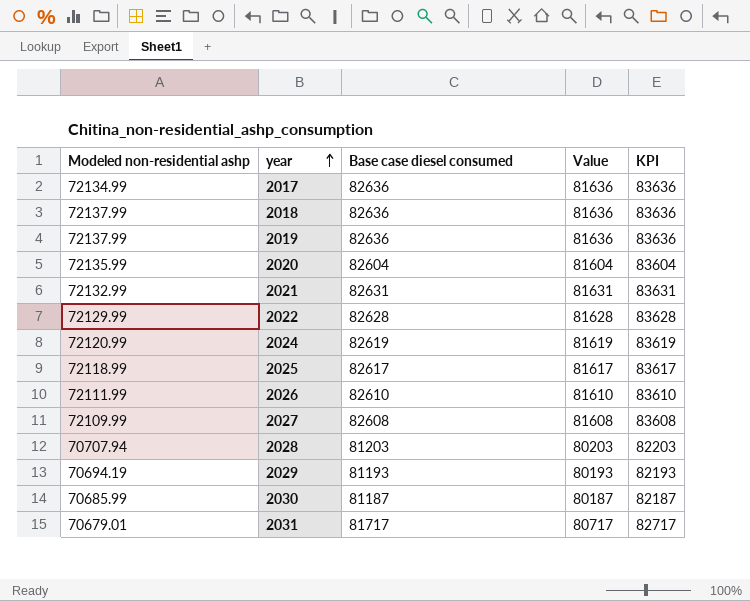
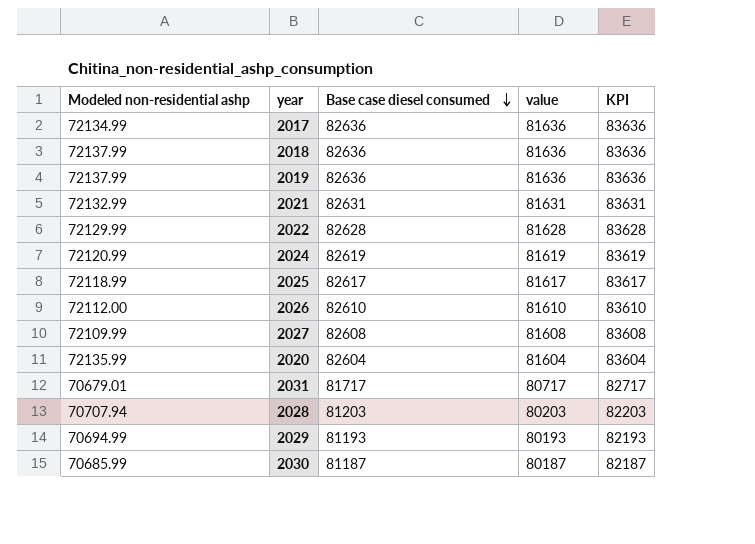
row order: year ascending -> Base case diesel consumed descending
column name: Value -> value
2026 | Modeled non-residential ashp: 72111.99 -> 72112.00
2029 | Modeled non-residential ashp: 70694.19 -> 70694.99

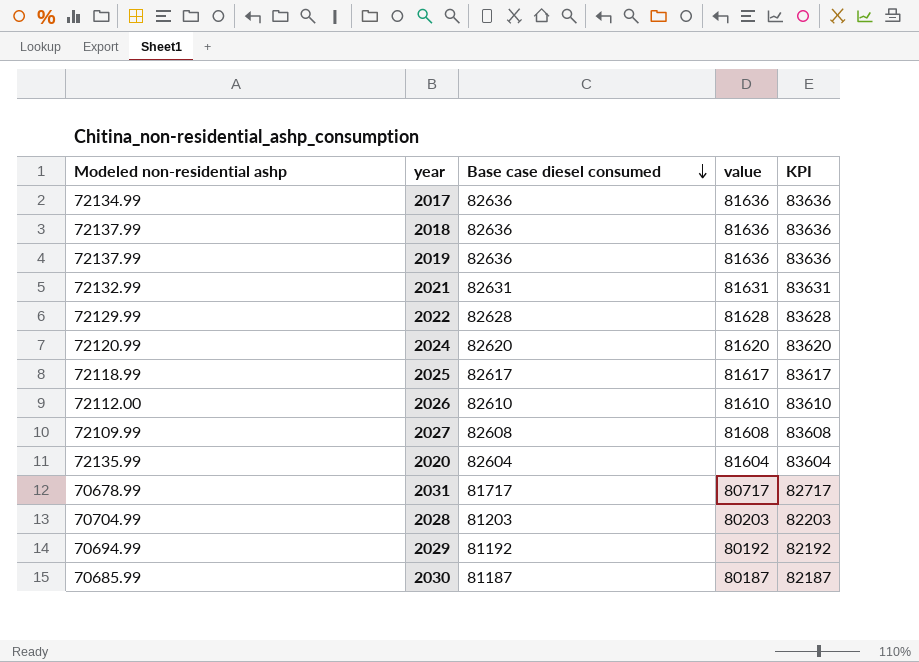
2024 | Base case diesel consumed: 82619 -> 82620
2024 | value: 81619 -> 81620
2024 | KPI: 83619 -> 83620
2031 | Modeled non-residential ashp: 70679.01 -> 70678.99
2028 | Modeled non-residential ashp: 70707.94 -> 70704.99
2029 | Base case diesel consumed: 81193 -> 81192
2029 | value: 80193 -> 80192
2029 | KPI: 82193 -> 82192

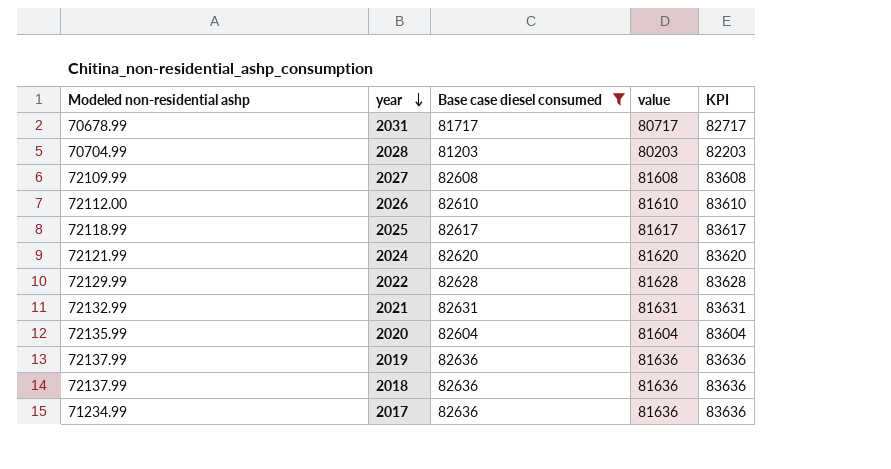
filter: none -> Base case diesel consumed >= 81203
row order: Base case diesel consumed descending -> year descending
2024 | Modeled non-residential ashp: 72120.99 -> 72121.99
2017 | Modeled non-residential ashp: 72134.99 -> 71234.99

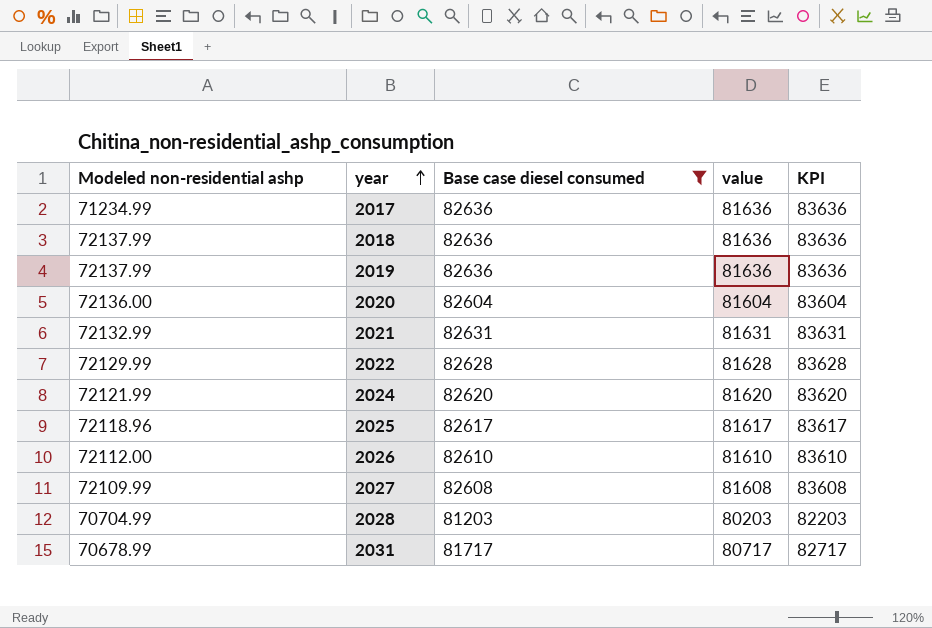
row order: year descending -> year ascending
2020 | Modeled non-residential ashp: 72135.99 -> 72136.00
2025 | Modeled non-residential ashp: 72118.99 -> 72118.96

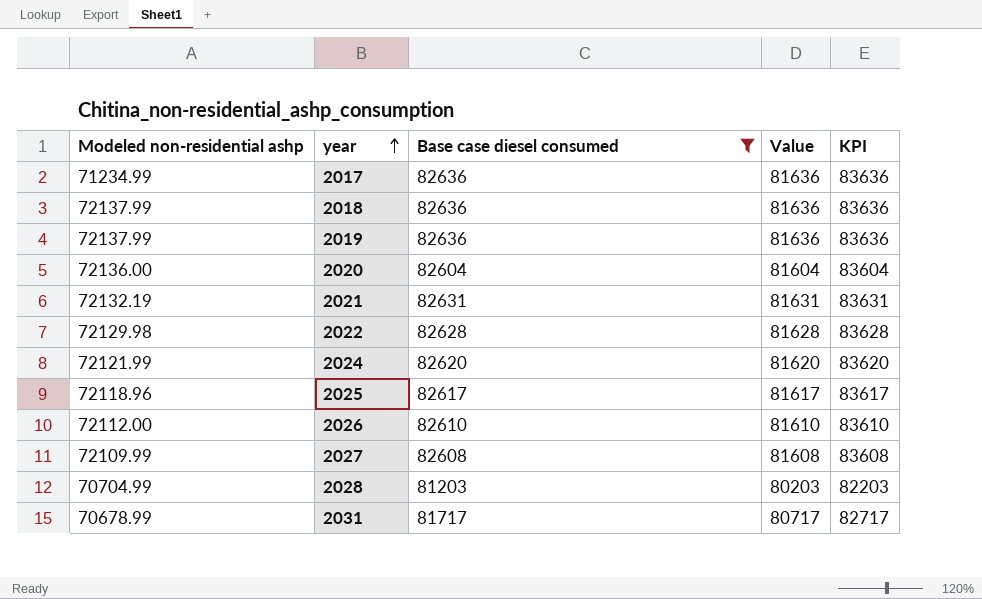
column name: value -> Value
2021 | Modeled non-residential ashp: 72132.99 -> 72132.19
2022 | Modeled non-residential ashp: 72129.99 -> 72129.98

